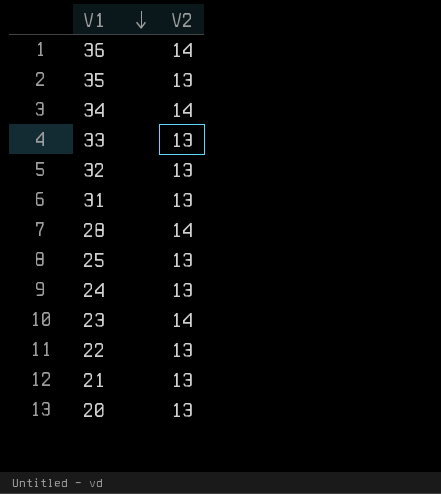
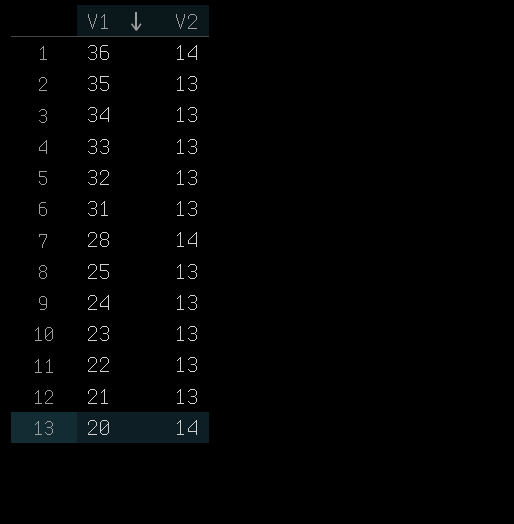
34 | V2: 14 -> 13
23 | V2: 14 -> 13
20 | V2: 13 -> 14

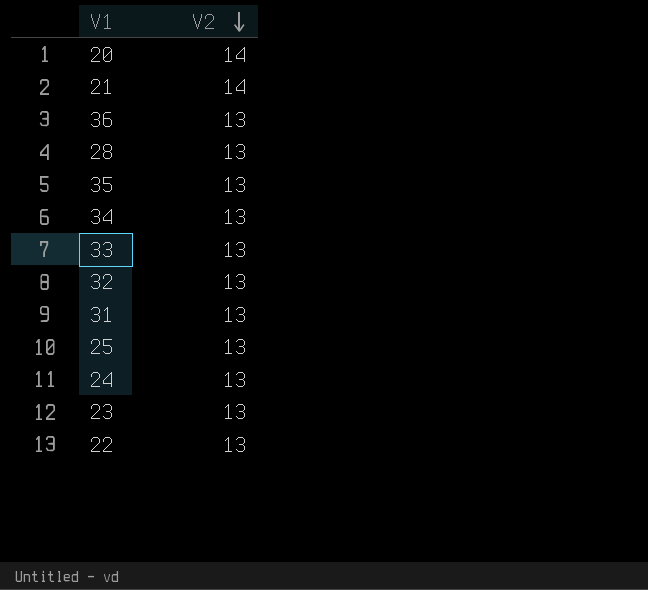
row order: V1 descending -> V2 descending
21 | V2: 13 -> 14
36 | V2: 14 -> 13
28 | V2: 14 -> 13

